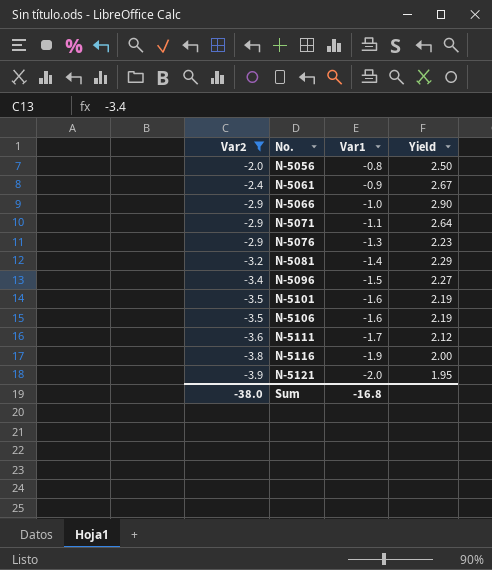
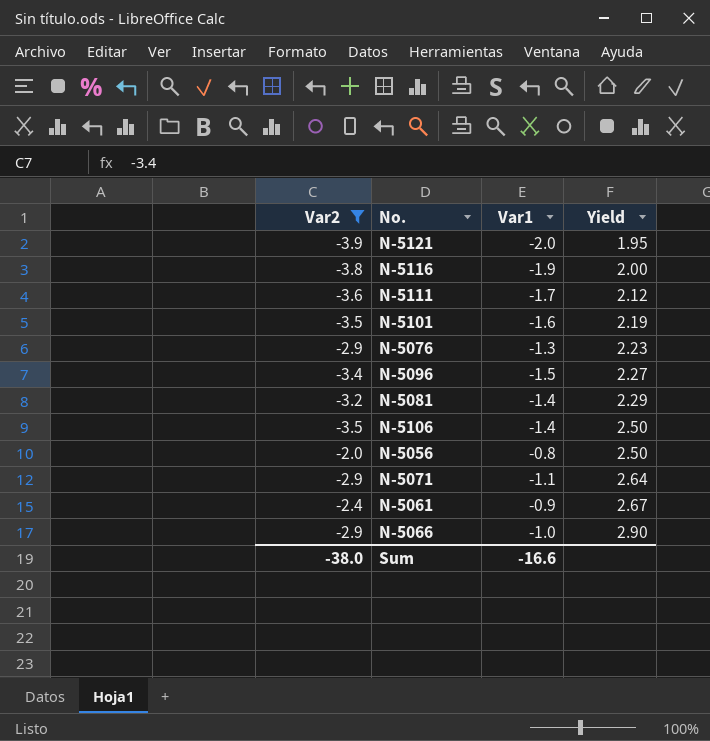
row order: Var2 descending -> Yield ascending
N-5106 | Var1: -1.6 -> -1.4
N-5106 | Yield: 2.19 -> 2.50
Sum | Var1: -16.8 -> -16.6

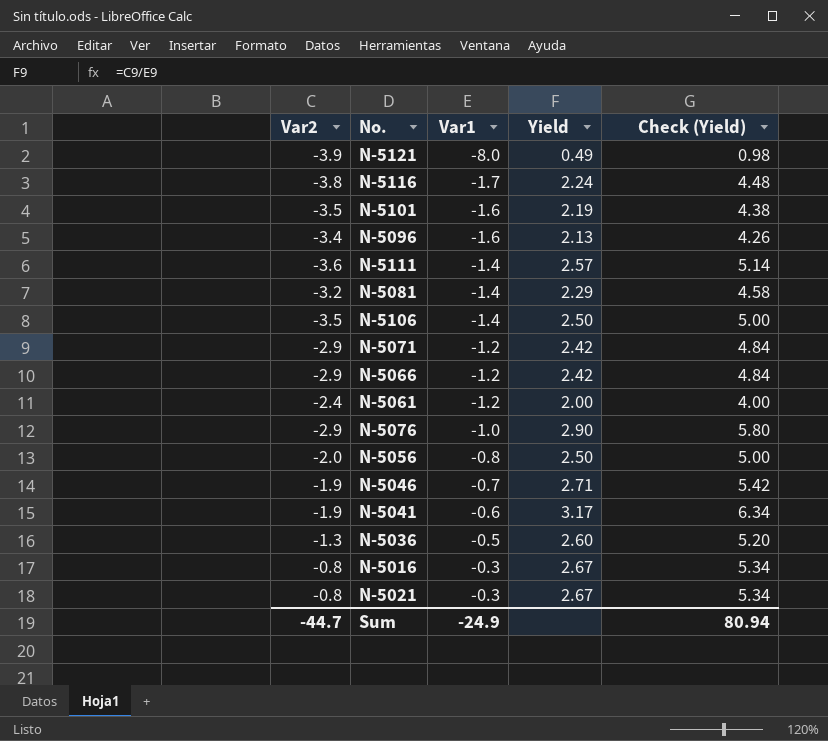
filter: Var2 <= -2.0 -> none
row order: Yield ascending -> Var1 ascending
column Check (Yield) | formula: none -> [Yield] * 2
N-5121 | Var1: -2.0 -> -8.0
N-5121 | Yield: 1.95 -> 0.49
N-5116 | Var1: -1.9 -> -1.7
N-5116 | Yield: 2.00 -> 2.24
N-5096 | Var1: -1.5 -> -1.6
N-5096 | Yield: 2.27 -> 2.13
N-5111 | Var1: -1.7 -> -1.4
N-5111 | Yield: 2.12 -> 2.57
N-5071 | Var1: -1.1 -> -1.2
N-5071 | Yield: 2.64 -> 2.42
N-5066 | Var1: -1.0 -> -1.2
N-5066 | Yield: 2.90 -> 2.42
N-5061 | Var1: -0.9 -> -1.2
N-5061 | Yield: 2.67 -> 2.00
N-5076 | Var1: -1.3 -> -1.0
N-5076 | Yield: 2.23 -> 2.90
Sum | Var2: -38.0 -> -44.7
Sum | Var1: -16.6 -> -24.9

